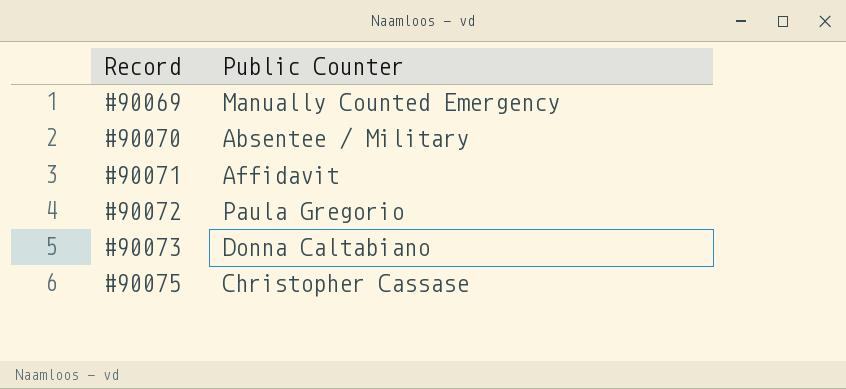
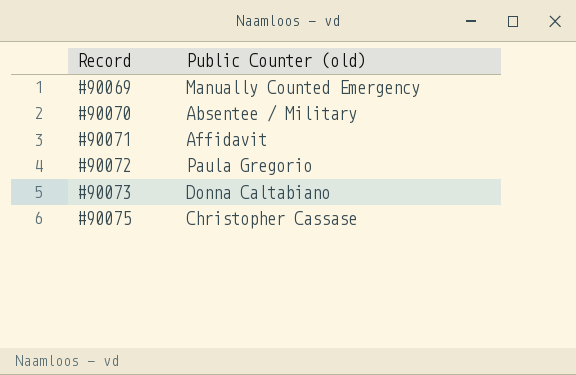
column name: Public Counter -> Public Counter (old)

